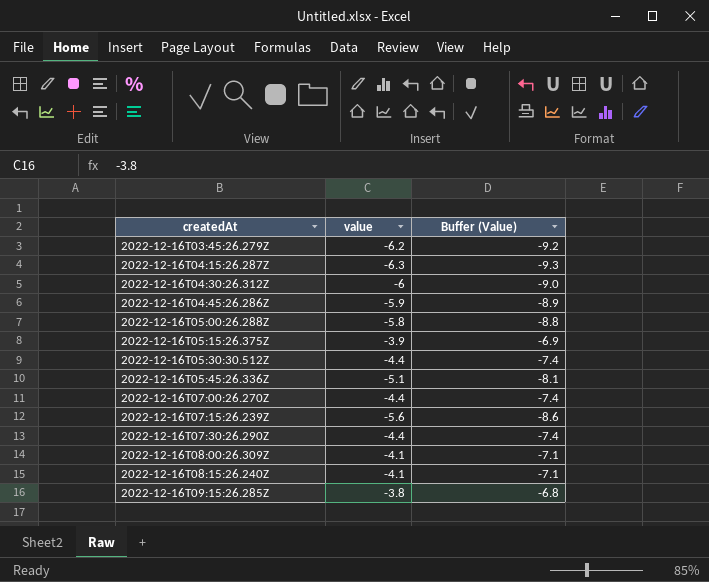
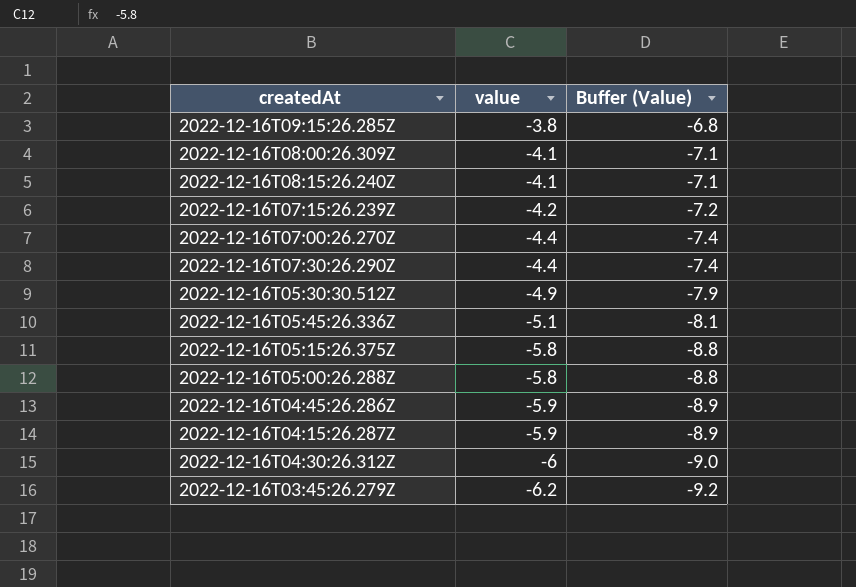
row order: createdAt ascending -> value descending
2022-12-16T07:15:26.239Z | value: -5.6 -> -4.2
2022-12-16T07:15:26.239Z | Buffer (Value): -8.6 -> -7.2
2022-12-16T05:30:30.512Z | value: -4.4 -> -4.9
2022-12-16T05:30:30.512Z | Buffer (Value): -7.4 -> -7.9
2022-12-16T05:15:26.375Z | value: -3.9 -> -5.8
2022-12-16T05:15:26.375Z | Buffer (Value): -6.9 -> -8.8
2022-12-16T04:15:26.287Z | value: -6.3 -> -5.9
2022-12-16T04:15:26.287Z | Buffer (Value): -9.3 -> -8.9

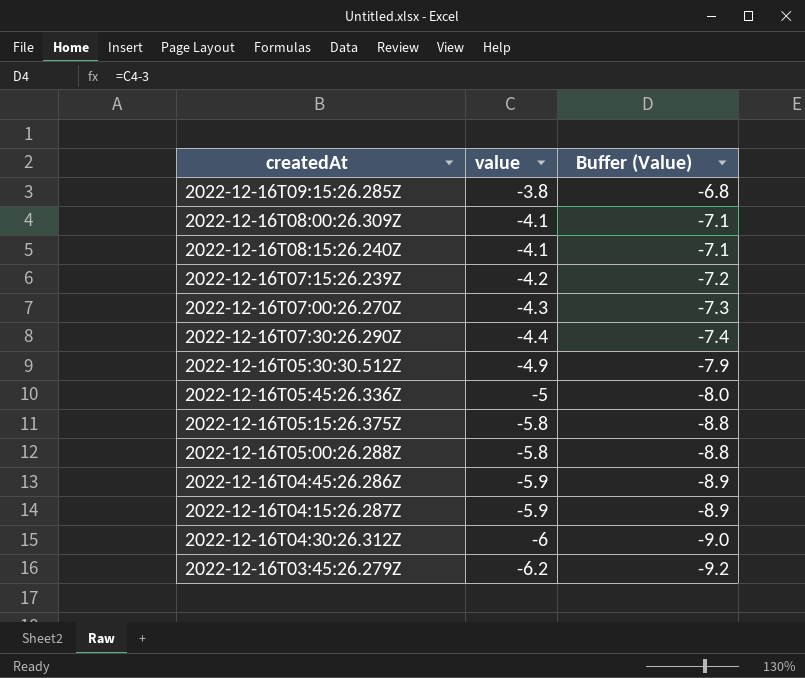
2022-12-16T07:00:26.270Z | value: -4.4 -> -4.3
2022-12-16T07:00:26.270Z | Buffer (Value): -7.4 -> -7.3
2022-12-16T05:45:26.336Z | value: -5.1 -> -5
2022-12-16T05:45:26.336Z | Buffer (Value): -8.1 -> -8.0

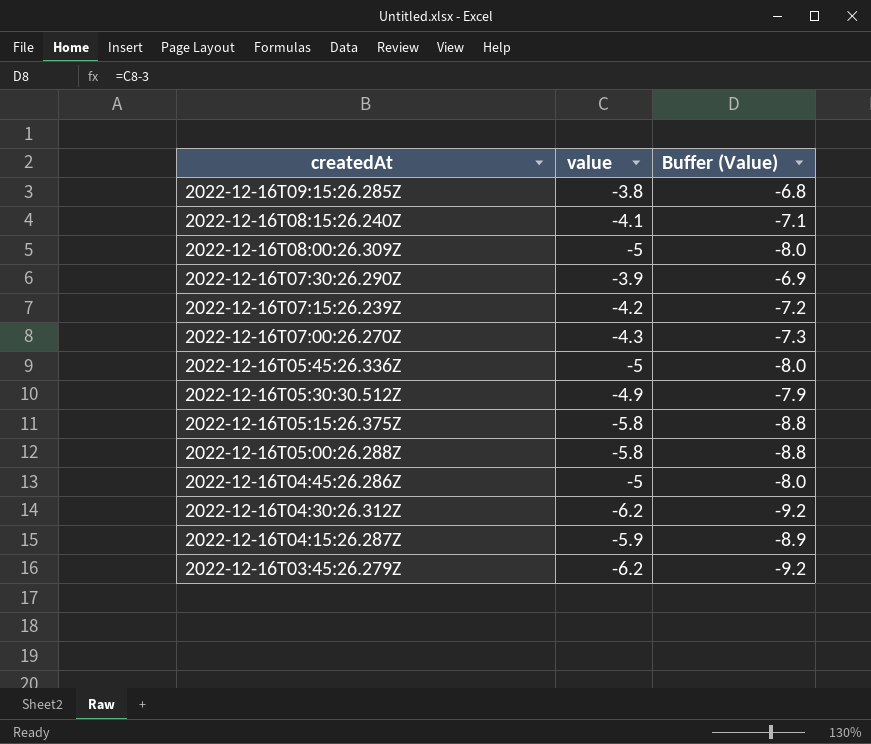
row order: value descending -> createdAt descending
2022-12-16T08:00:26.309Z | value: -4.1 -> -5
2022-12-16T08:00:26.309Z | Buffer (Value): -7.1 -> -8.0
2022-12-16T07:30:26.290Z | value: -4.4 -> -3.9
2022-12-16T07:30:26.290Z | Buffer (Value): -7.4 -> -6.9
2022-12-16T04:45:26.286Z | value: -5.9 -> -5
2022-12-16T04:45:26.286Z | Buffer (Value): -8.9 -> -8.0
2022-12-16T04:30:26.312Z | value: -6 -> -6.2
2022-12-16T04:30:26.312Z | Buffer (Value): -9.0 -> -9.2

